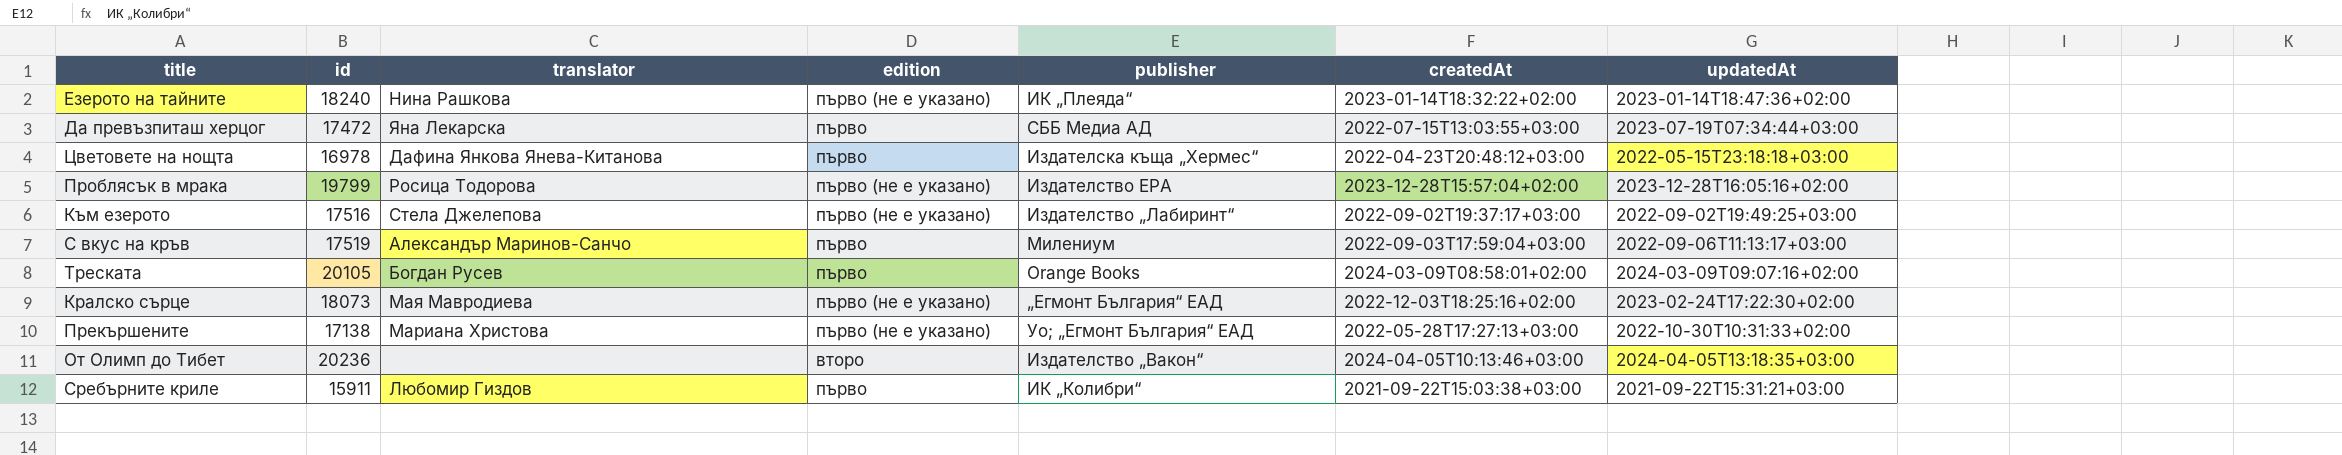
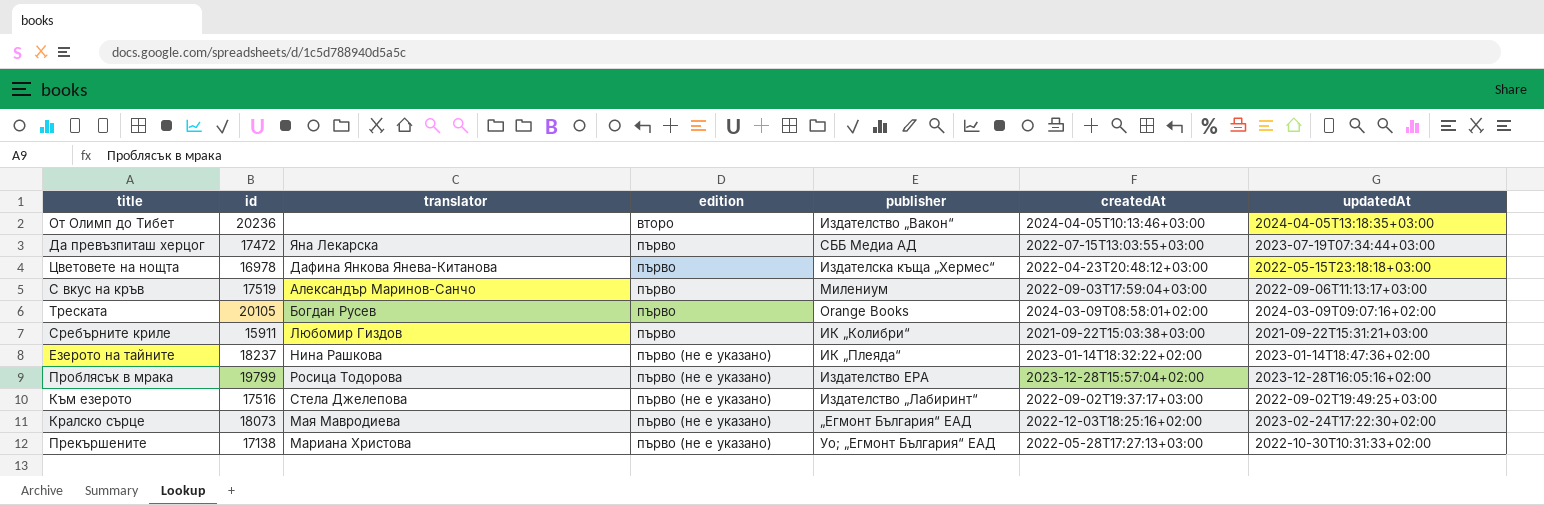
row order: none -> edition ascending
Езерото на тайните | id: 18240 -> 18237

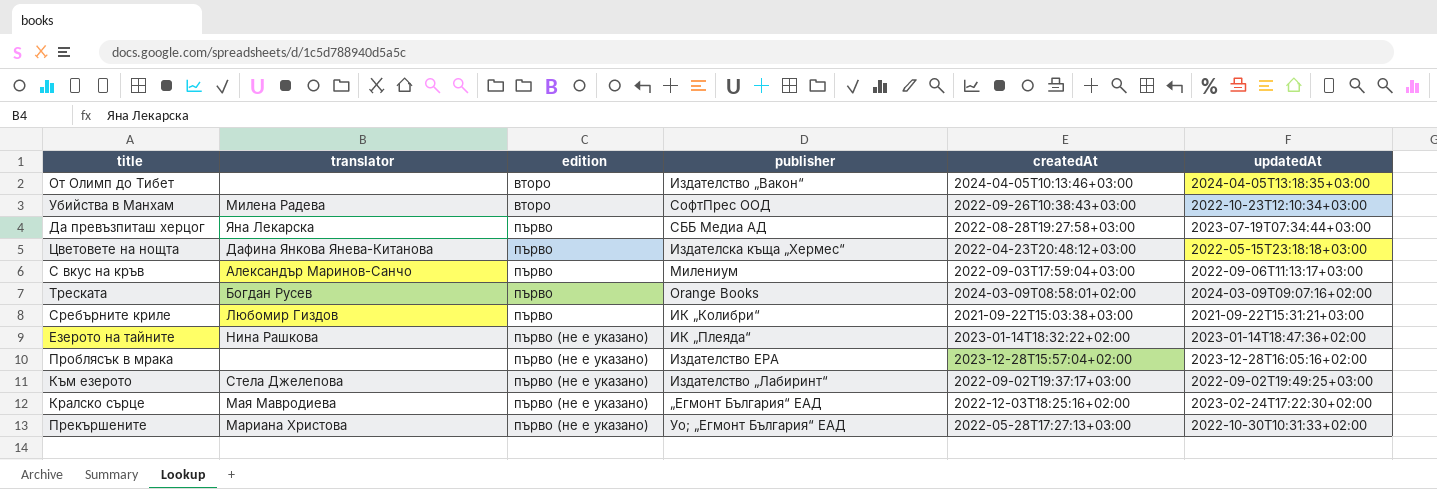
column id | position: 2 -> none
row Убийства в Манхам: none -> Милена Радева | второ | СофтПрес ООД | 2022-09-26T10:38:43+03:00 | 2022-10-23T12:10:34+03:00
Да превъзпиташ херцог | createdAt: 2022-07-15T13:03:55+03:00 -> 2022-08-28T19:27:58+03:00
Проблясък в мрака | translator: Росица Тодорова -> none

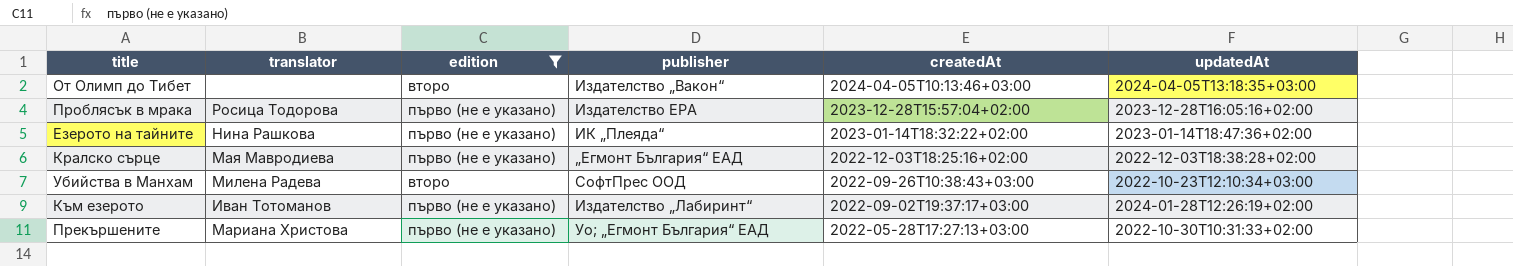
filter: none -> edition != първо
row order: edition ascending -> createdAt descending
Проблясък в мрака | translator: none -> Росица Тодорова
Кралско сърце | updatedAt: 2023-02-24T17:22:30+02:00 -> 2022-12-03T18:38:28+02:00
Към езерото | translator: Стела Джелепова -> Иван Тотоманов
Към езерото | updatedAt: 2022-09-02T19:49:25+03:00 -> 2024-01-28T12:26:19+02:00

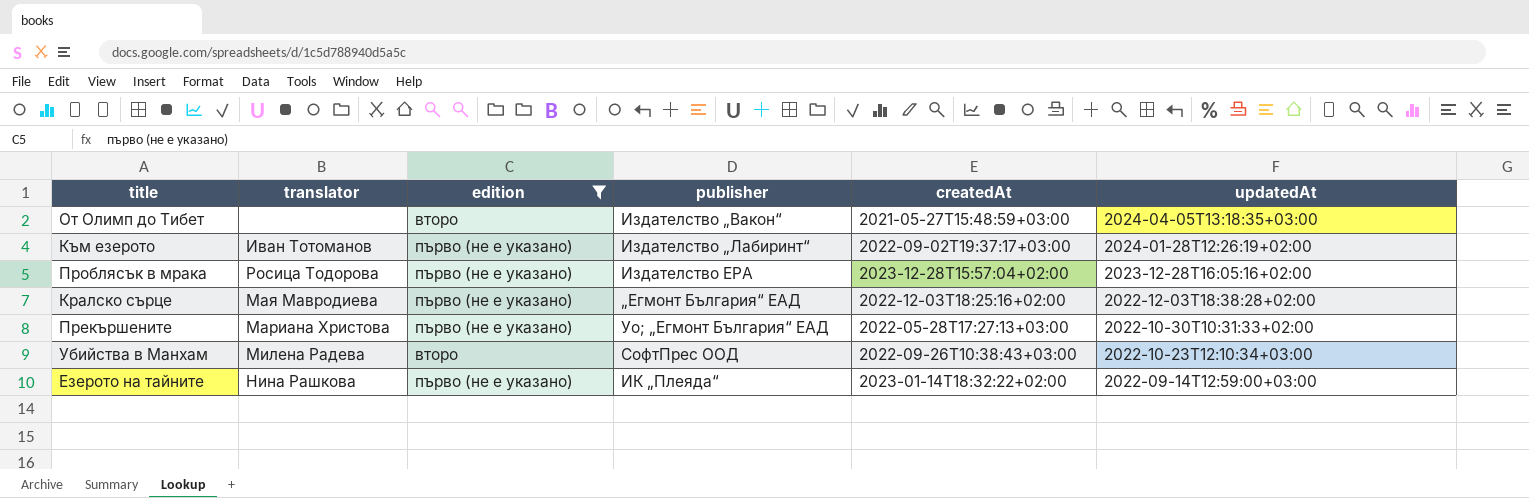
row order: createdAt descending -> updatedAt descending
От Олимп до Тибет | createdAt: 2024-04-05T10:13:46+03:00 -> 2021-05-27T15:48:59+03:00
Езерото на тайните | updatedAt: 2023-01-14T18:47:36+02:00 -> 2022-09-14T12:59:00+03:00

